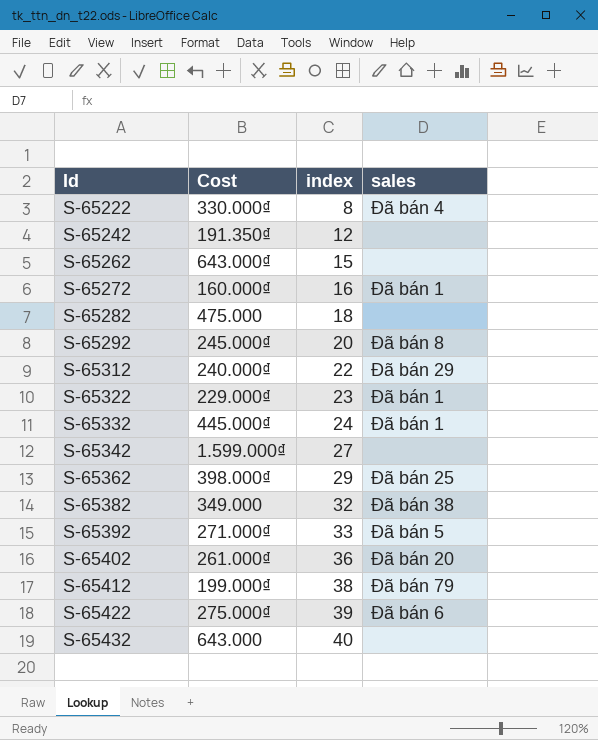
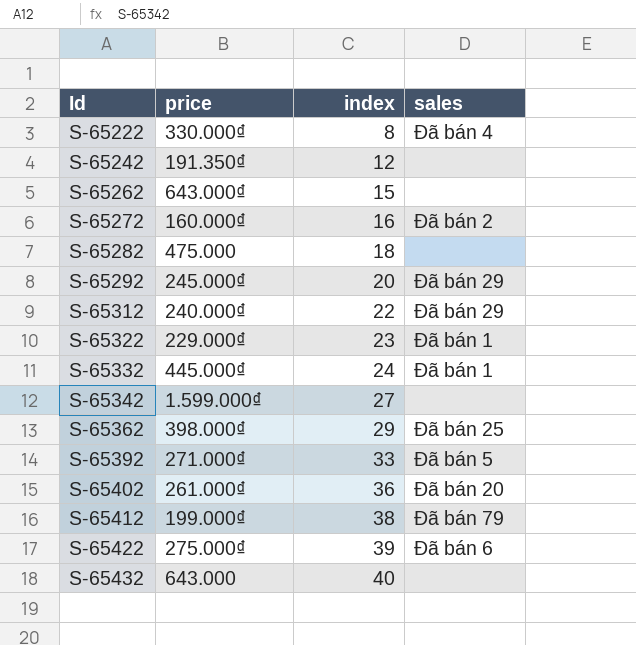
column name: Cost -> price
row S-65382: 349.000 | 32 | Đã bán 38 -> none
S-65272 | sales: Đã bán 1 -> Đã bán 2
S-65292 | sales: Đã bán 8 -> Đã bán 29

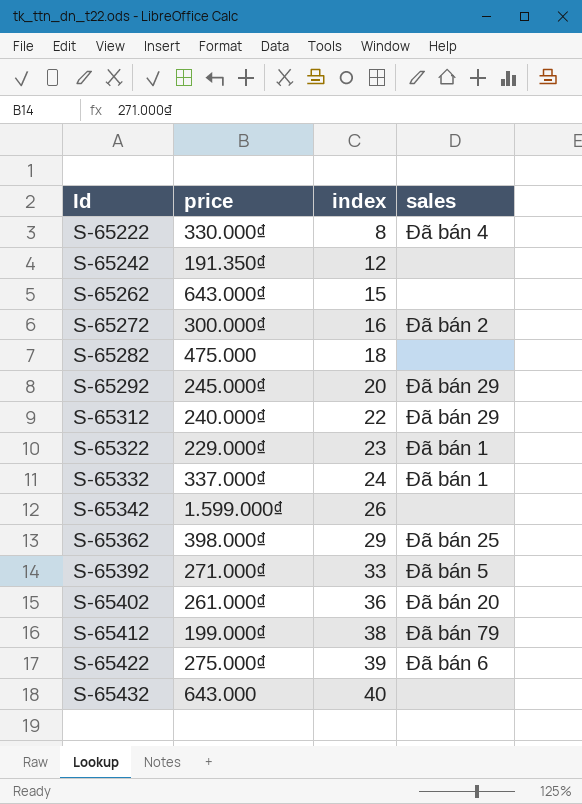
S-65272 | price: 160.000₫ -> 300.000₫
S-65332 | price: 445.000₫ -> 337.000₫
S-65342 | index: 27 -> 26

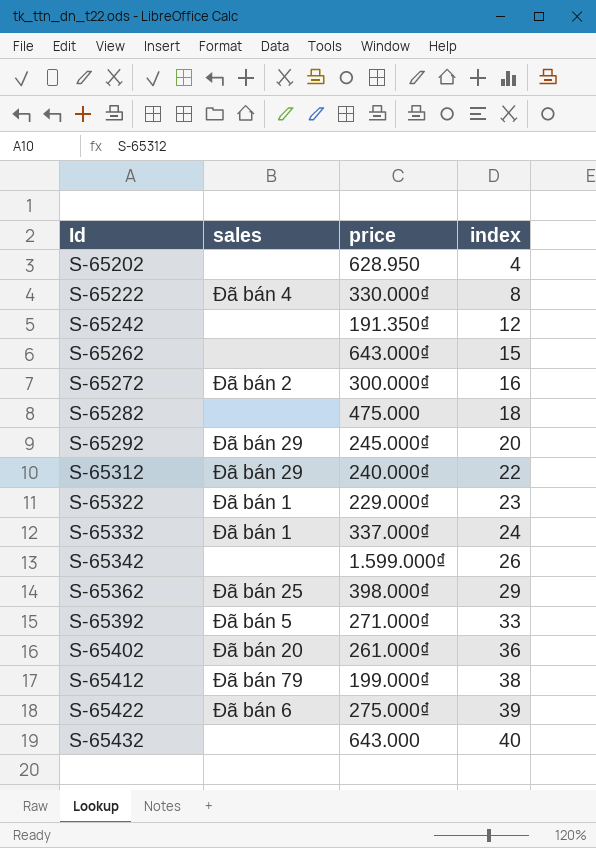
column sales | position: 4 -> 2
row S-65202: none -> none | 628.950 | 4

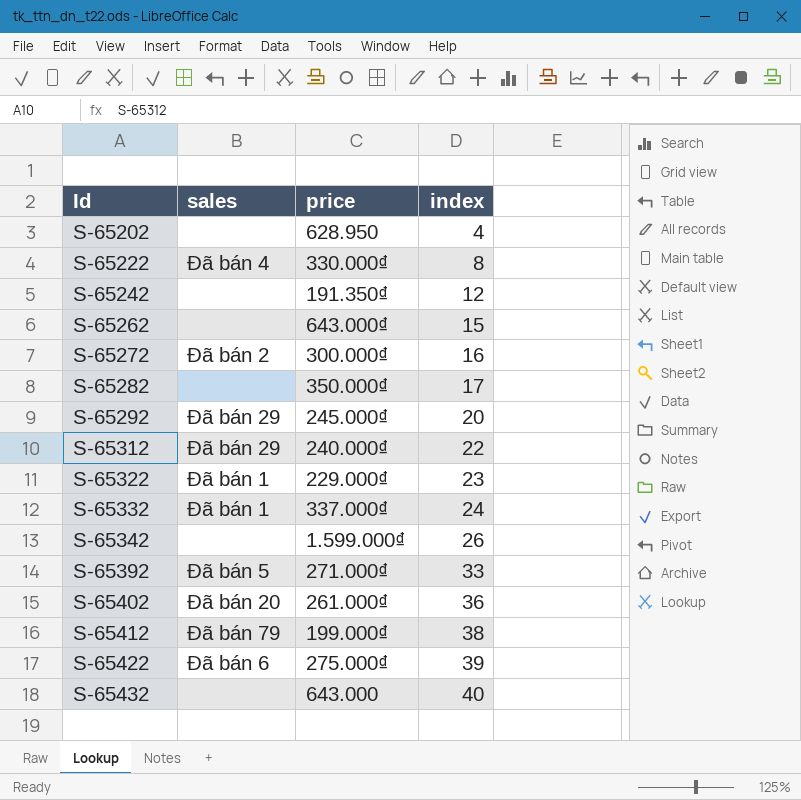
row S-65362: Đã bán 25 | 398.000₫ | 29 -> none
S-65282 | price: 475.000 -> 350.000₫
S-65282 | index: 18 -> 17

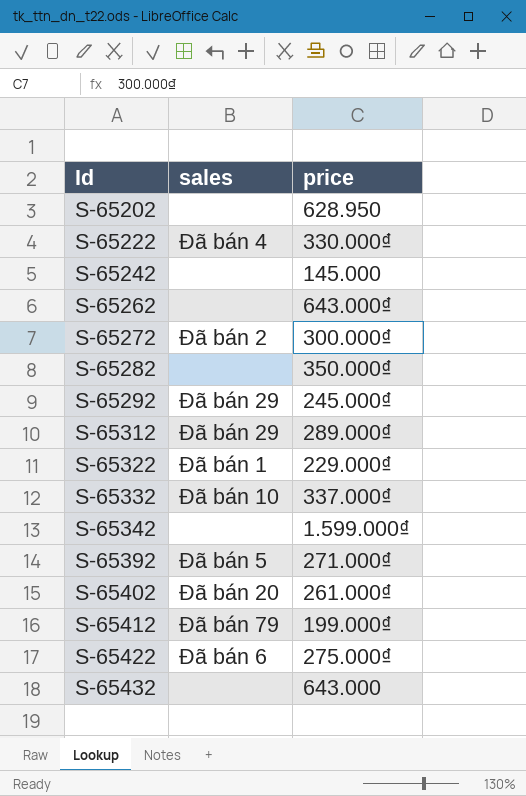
column index | position: 4 -> none
S-65242 | price: 191.350₫ -> 145.000
S-65312 | price: 240.000₫ -> 289.000₫
S-65332 | sales: Đã bán 1 -> Đã bán 10

